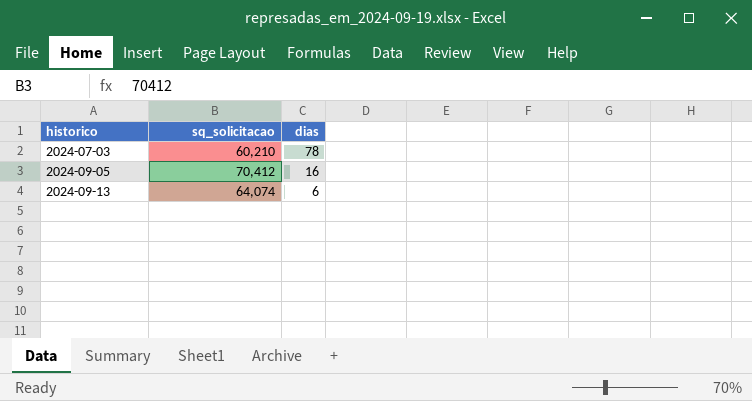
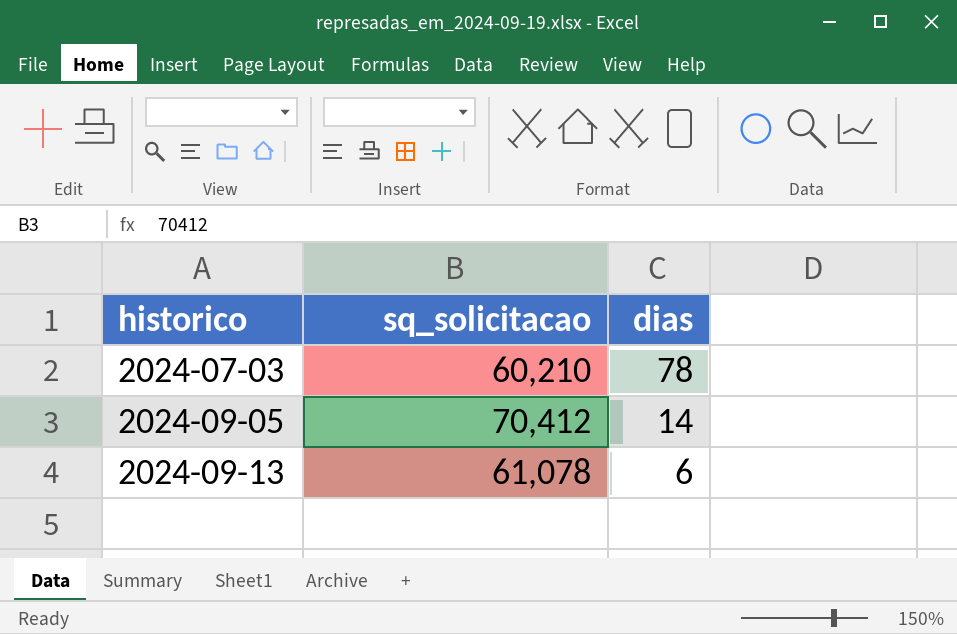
2024-09-05 | dias: 16 -> 14
2024-09-13 | sq_solicitacao: 64,074 -> 61,078

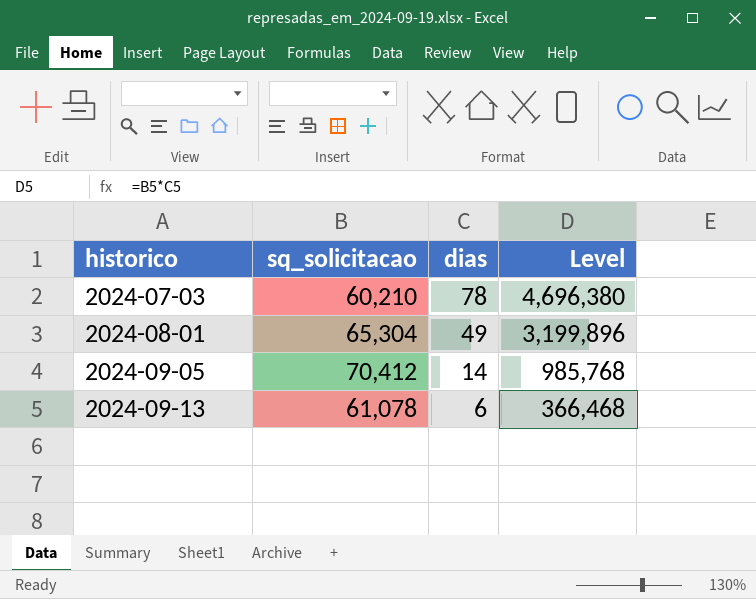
column Level | formula: none -> [sq_solicitacao] * [dias]
row 2024-08-01: none -> 65,304 | 49 | 3,199,896

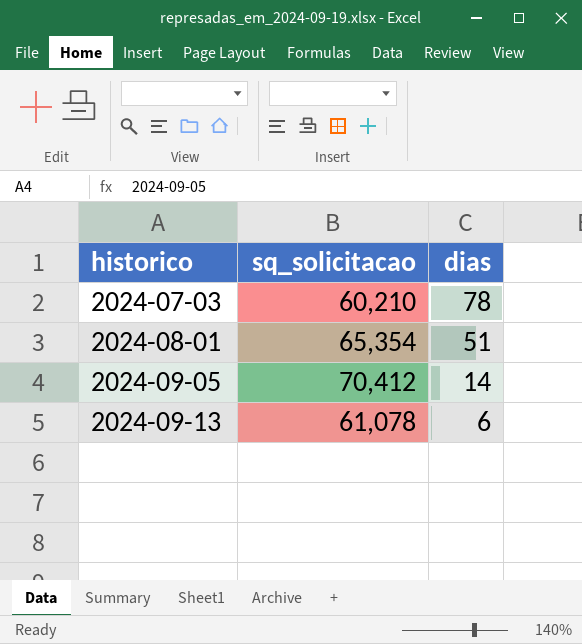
column Level | formula: [sq_solicitacao] * [dias] -> none
2024-08-01 | sq_solicitacao: 65,304 -> 65,354
2024-08-01 | dias: 49 -> 51

